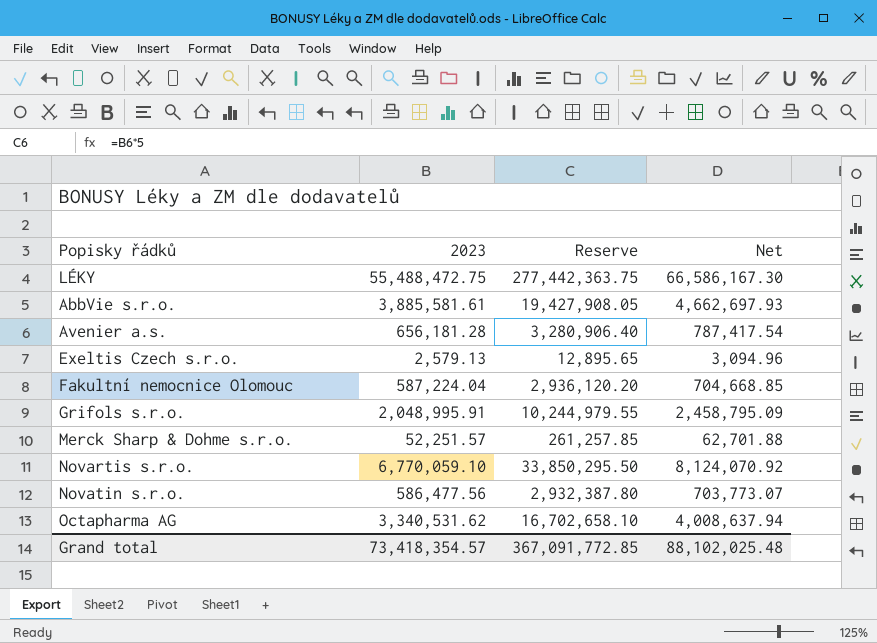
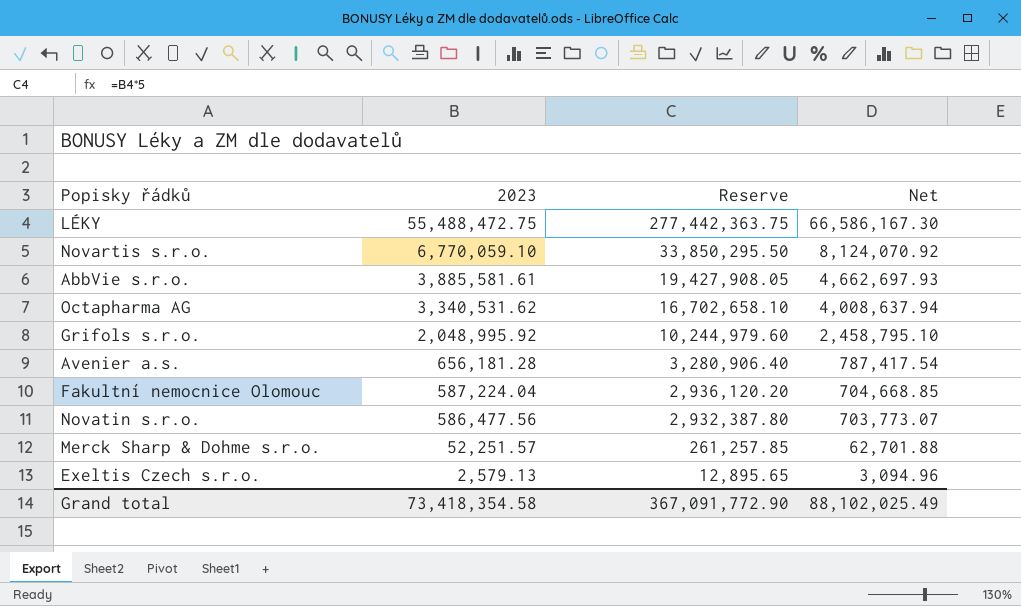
row order: none -> 2023 descending
Grifols s.r.o. | 2023: 2,048,995.91 -> 2,048,995.92
Grifols s.r.o. | Reserve: 10,244,979.55 -> 10,244,979.60
Grifols s.r.o. | Net: 2,458,795.09 -> 2,458,795.10
Grand total | 2023: 73,418,354.57 -> 73,418,354.58
Grand total | Reserve: 367,091,772.85 -> 367,091,772.90
Grand total | Net: 88,102,025.48 -> 88,102,025.49

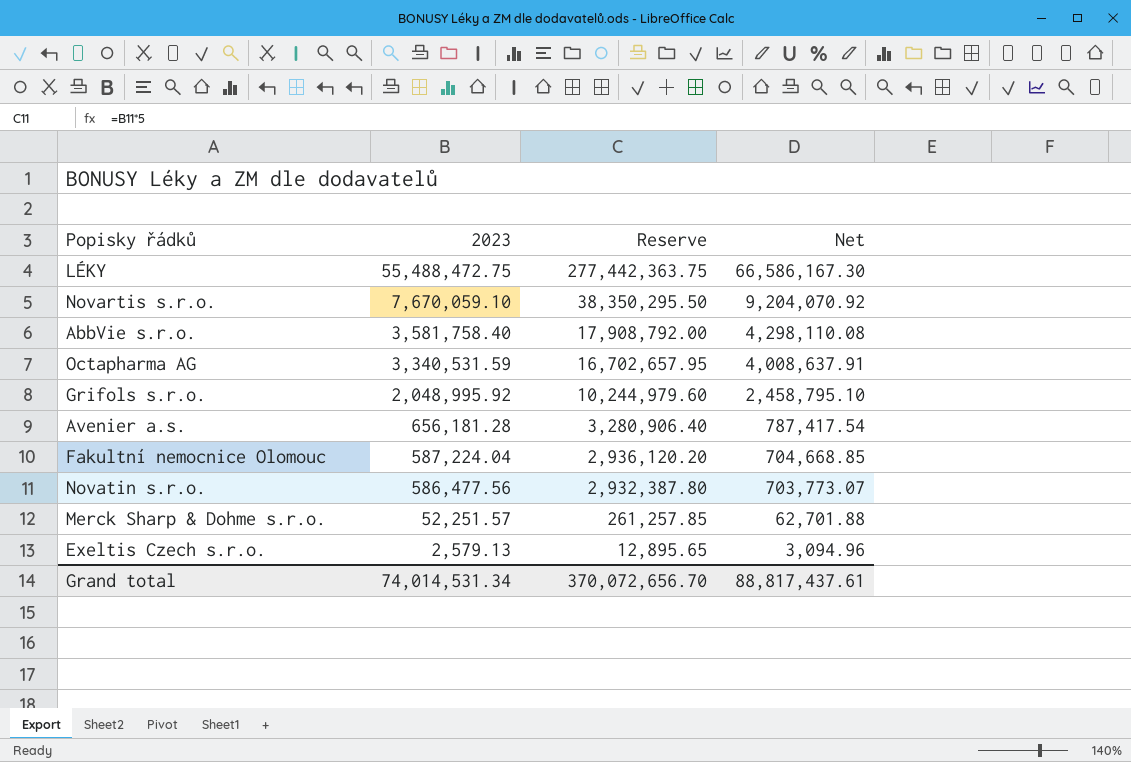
Novartis s.r.o. | 2023: 6,770,059.10 -> 7,670,059.10
Novartis s.r.o. | Reserve: 33,850,295.50 -> 38,350,295.50
Novartis s.r.o. | Net: 8,124,070.92 -> 9,204,070.92
AbbVie s.r.o. | 2023: 3,885,581.61 -> 3,581,758.40
AbbVie s.r.o. | Reserve: 19,427,908.05 -> 17,908,792.00
AbbVie s.r.o. | Net: 4,662,697.93 -> 4,298,110.08
Octapharma AG | 2023: 3,340,531.62 -> 3,340,531.59
Octapharma AG | Reserve: 16,702,658.10 -> 16,702,657.95
Octapharma AG | Net: 4,008,637.94 -> 4,008,637.91
Grand total | 2023: 73,418,354.58 -> 74,014,531.34
Grand total | Reserve: 367,091,772.90 -> 370,072,656.70
Grand total | Net: 88,102,025.49 -> 88,817,437.61

